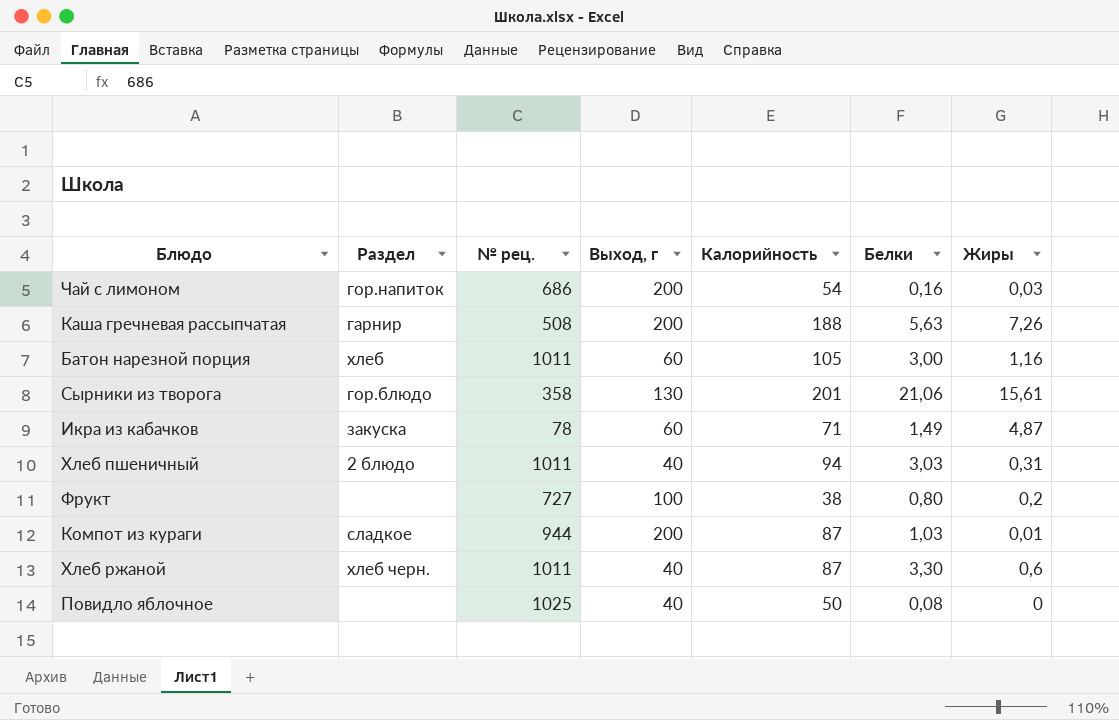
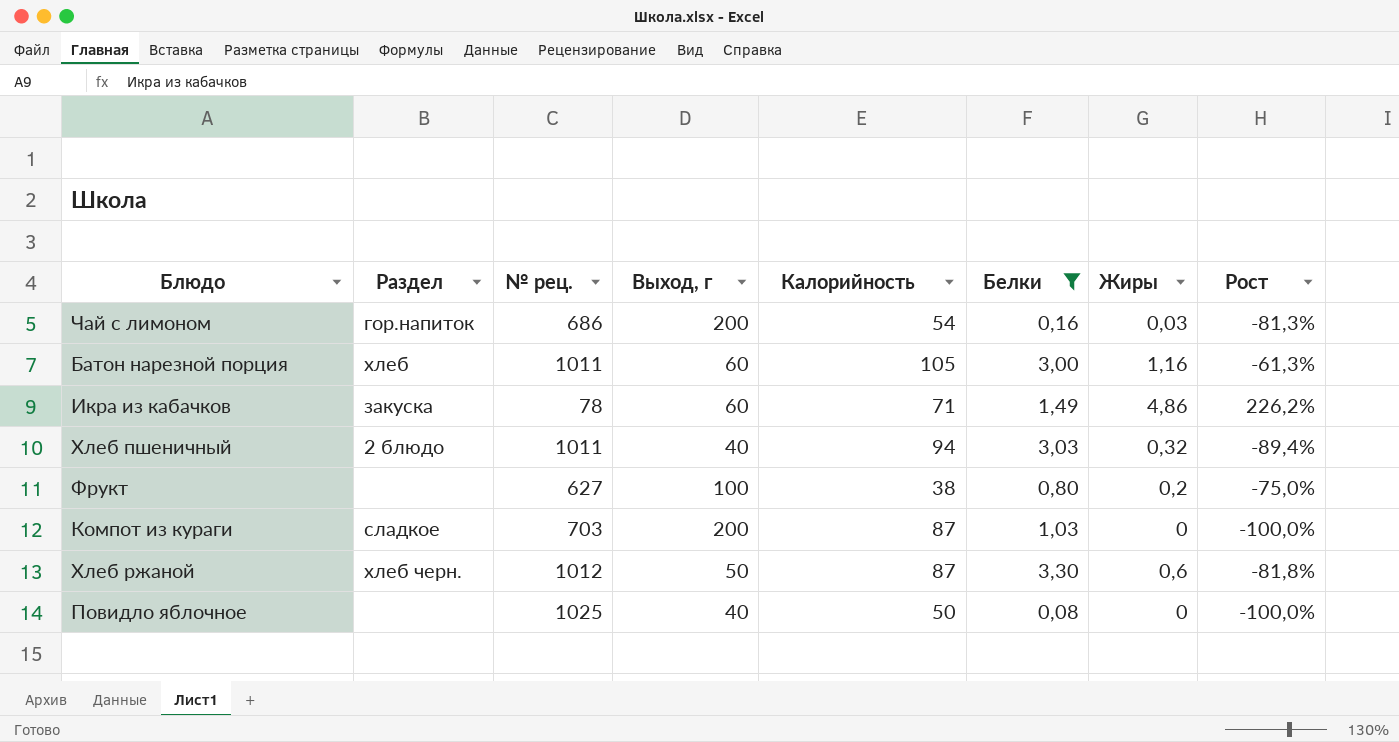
filter: none -> Белки <= 3,30
column Рост | formula: none -> ([Жиры] - [Белки]) / [Белки]
Икра из кабачков | Жиры: 4,87 -> 4,86
Хлеб пшеничный | Жиры: 0,31 -> 0,32
Фрукт | № рец.: 727 -> 627
Компот из кураги | № рец.: 944 -> 703
Компот из кураги | Жиры: 0,01 -> 0
Хлеб ржаной | № рец.: 1011 -> 1012
Хлеб ржаной | Выход, г: 40 -> 50

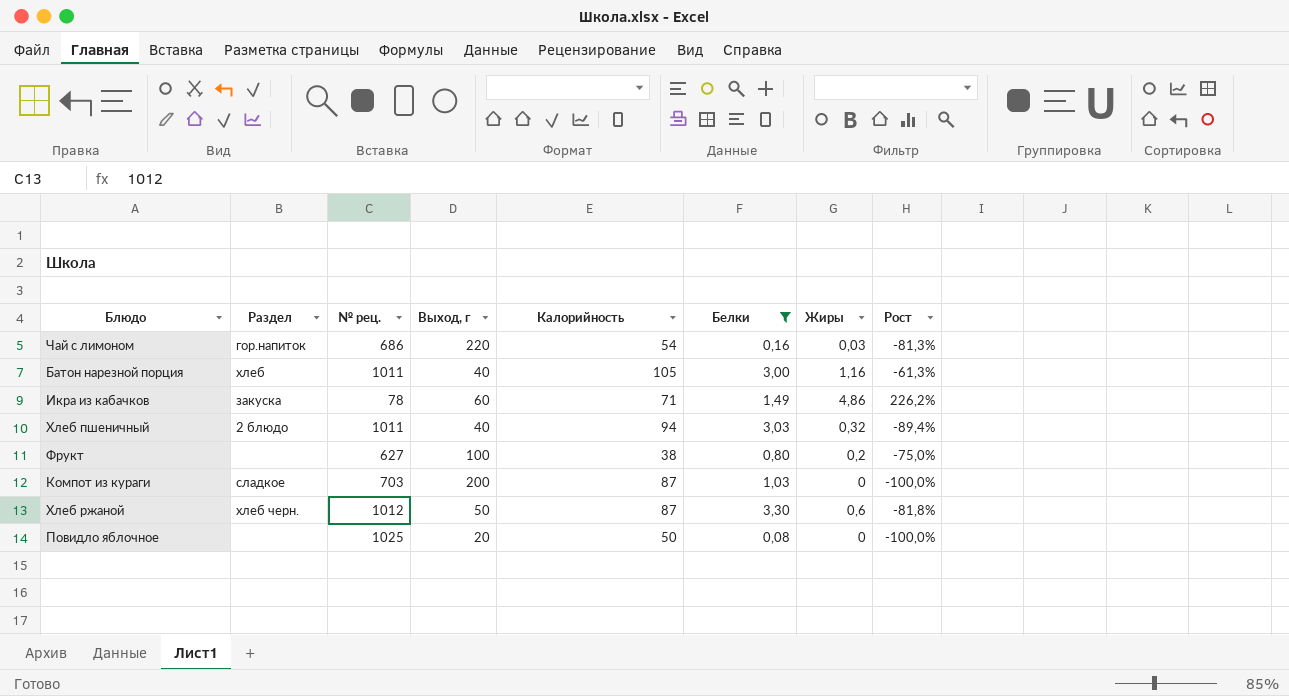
Чай с лимоном | Выход, г: 200 -> 220
Батон нарезной порция | Выход, г: 60 -> 40
Повидло яблочное | Выход, г: 40 -> 20

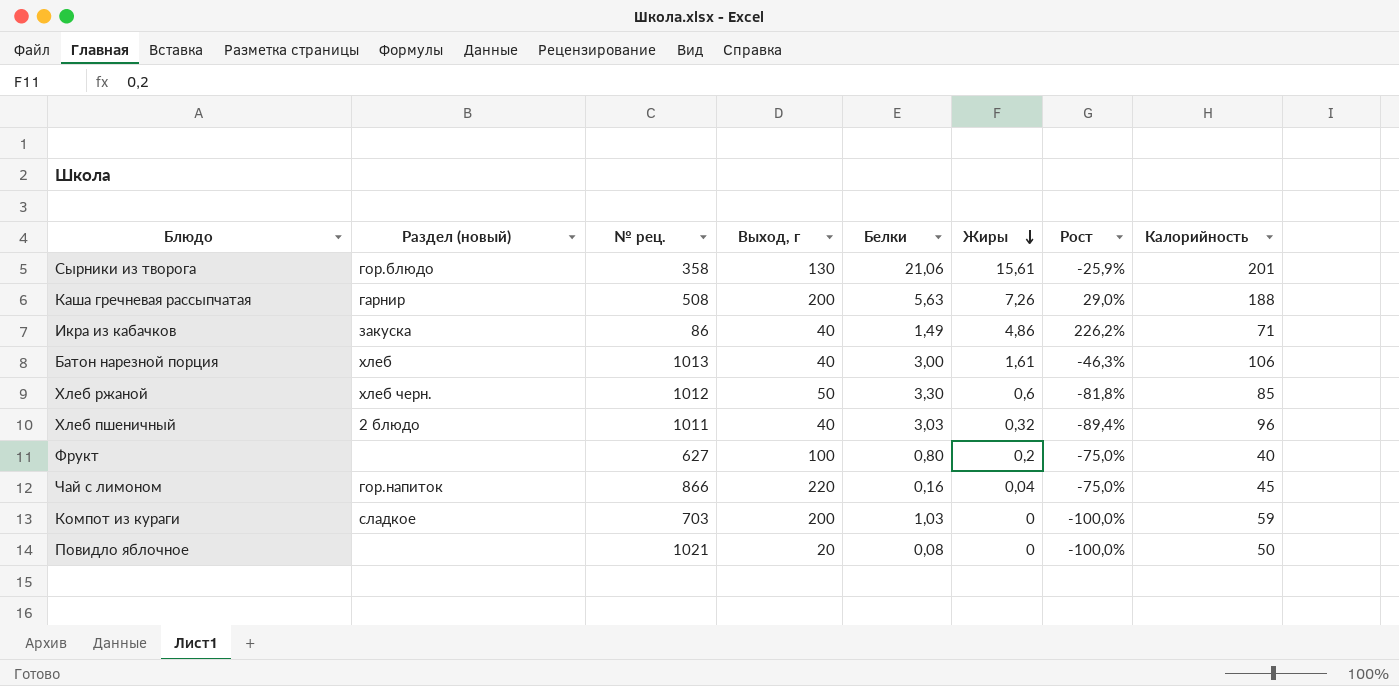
filter: Белки <= 3,30 -> none
row order: none -> Жиры descending
column name: Раздел -> Раздел (новый)
column Калорийность | position: 5 -> 8
Икра из кабачков | № рец.: 78 -> 86
Икра из кабачков | Выход, г: 60 -> 40
Батон нарезной порция | № рец.: 1011 -> 1013
Батон нарезной порция | Жиры: 1,16 -> 1,61
Батон нарезной порция | Рост: -61,3% -> -46,3%
Батон нарезной порция | Калорийность: 105 -> 106
Хлеб ржаной | Калорийность: 87 -> 85
Хлеб пшеничный | Калорийность: 94 -> 96
Фрукт | Калорийность: 38 -> 40
Чай с лимоном | № рец.: 686 -> 866
Чай с лимоном | Жиры: 0,03 -> 0,04
Чай с лимоном | Рост: -81,3% -> -75,0%
Чай с лимоном | Калорийность: 54 -> 45
Компот из кураги | Калорийность: 87 -> 59
Повидло яблочное | № рец.: 1025 -> 1021

